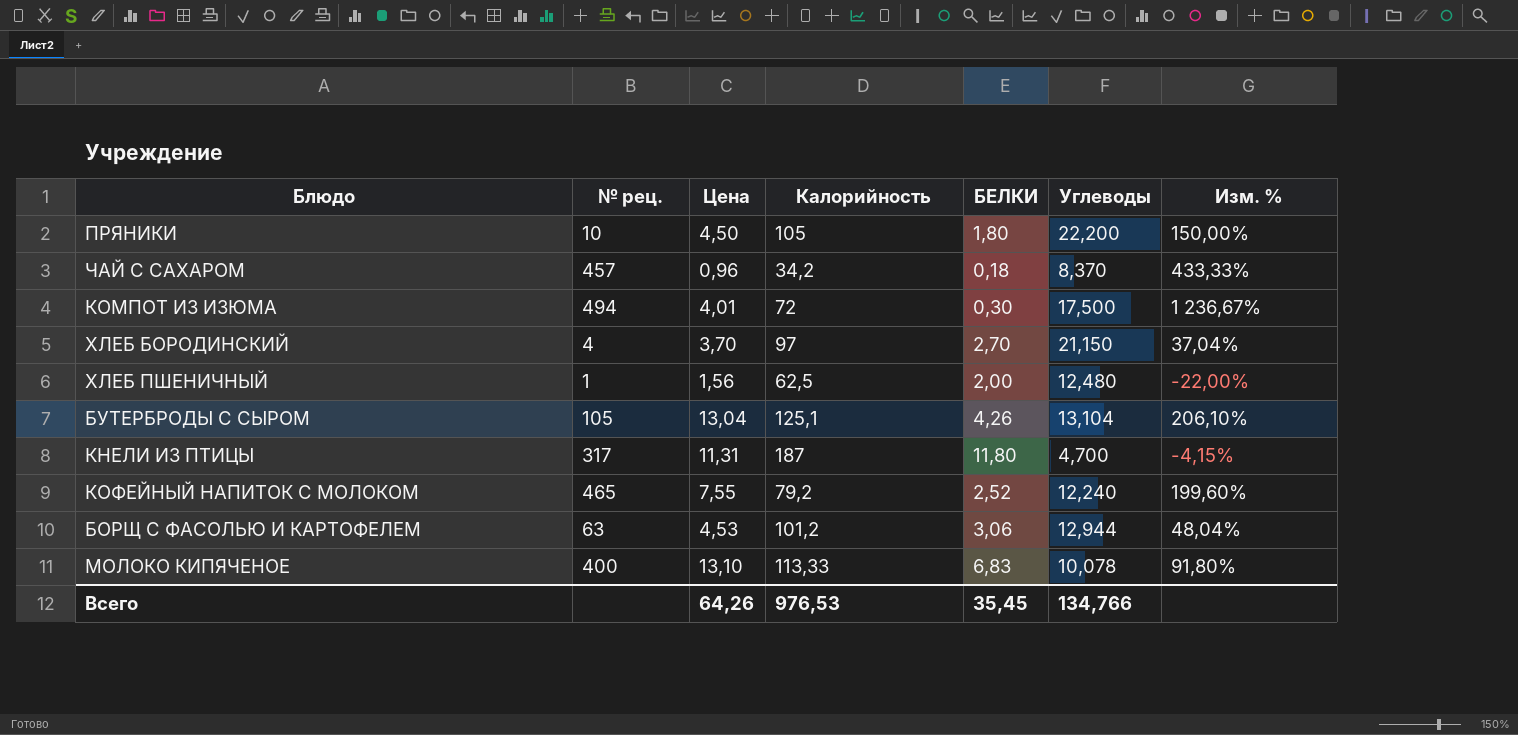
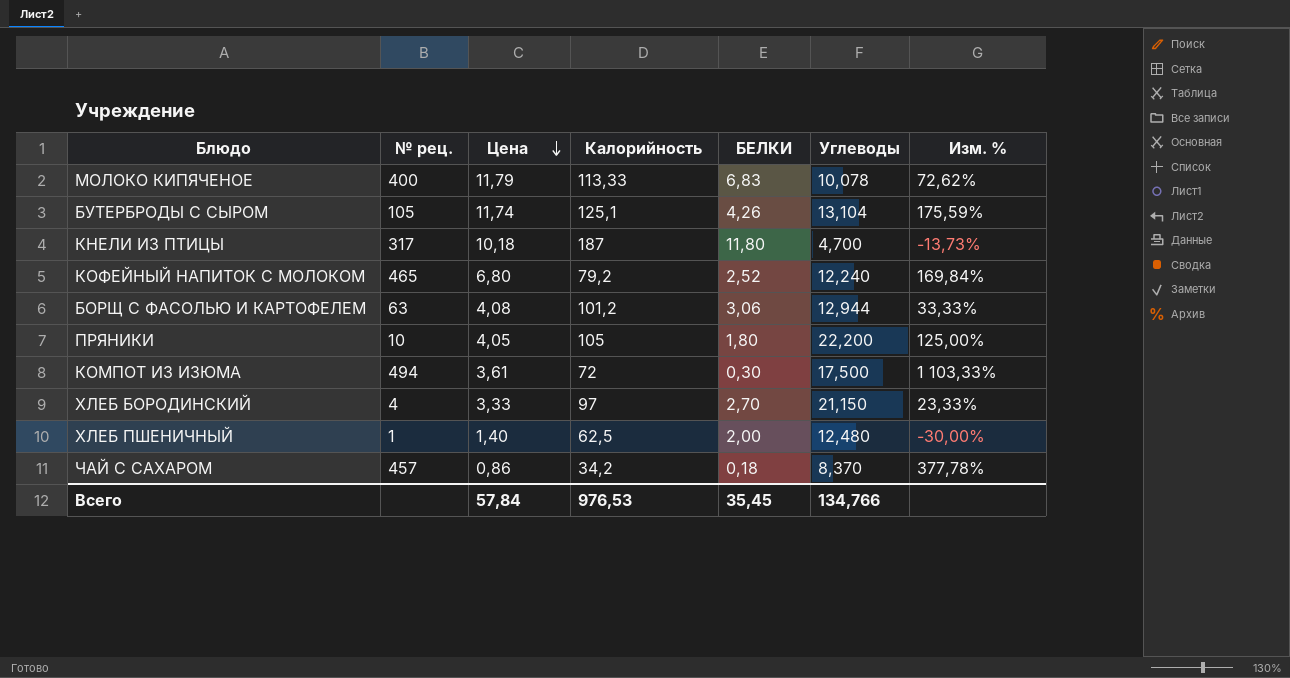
row order: none -> Цена descending
МОЛОКО КИПЯЧЕНОЕ | Цена: 13,10 -> 11,79
МОЛОКО КИПЯЧЕНОЕ | Изм. %: 91,80% -> 72,62%
БУТЕРБРОДЫ С СЫРОМ | Цена: 13,04 -> 11,74
БУТЕРБРОДЫ С СЫРОМ | Изм. %: 206,10% -> 175,59%
КНЕЛИ ИЗ ПТИЦЫ | Цена: 11,31 -> 10,18
КНЕЛИ ИЗ ПТИЦЫ | Изм. %: -4,15% -> -13,73%
КОФЕЙНЫЙ НАПИТОК С МОЛОКОМ | Цена: 7,55 -> 6,80
КОФЕЙНЫЙ НАПИТОК С МОЛОКОМ | Изм. %: 199,60% -> 169,84%
БОРЩ С ФАСОЛЬЮ И КАРТОФЕЛЕМ | Цена: 4,53 -> 4,08
БОРЩ С ФАСОЛЬЮ И КАРТОФЕЛЕМ | Изм. %: 48,04% -> 33,33%
ПРЯНИКИ | Цена: 4,50 -> 4,05
ПРЯНИКИ | Изм. %: 150,00% -> 125,00%
КОМПОТ ИЗ ИЗЮМА | Цена: 4,01 -> 3,61
КОМПОТ ИЗ ИЗЮМА | Изм. %: 1 236,67% -> 1 103,33%
ХЛЕБ БОРОДИНСКИЙ | Цена: 3,70 -> 3,33
ХЛЕБ БОРОДИНСКИЙ | Изм. %: 37,04% -> 23,33%
ХЛЕБ ПШЕНИЧНЫЙ | Цена: 1,56 -> 1,40
ХЛЕБ ПШЕНИЧНЫЙ | Изм. %: -22,00% -> -30,00%
ЧАЙ С САХАРОМ | Цена: 0,96 -> 0,86
ЧАЙ С САХАРОМ | Изм. %: 433,33% -> 377,78%
Всего | Цена: 64,26 -> 57,84

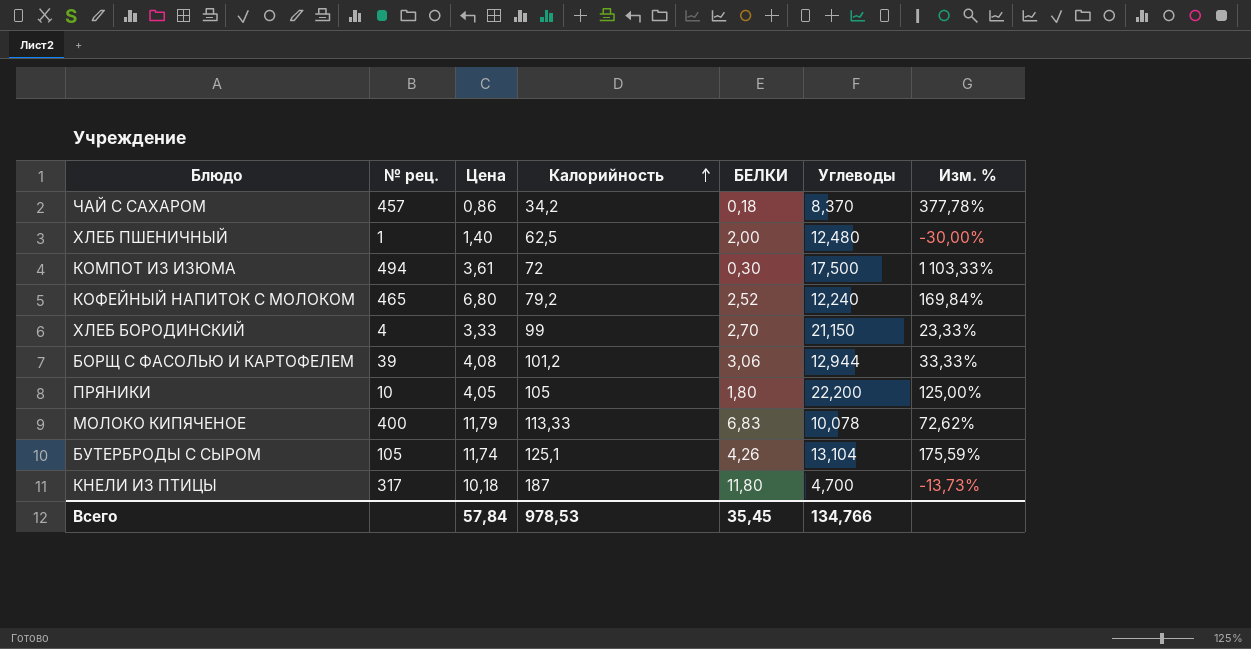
row order: Цена descending -> Калорийность ascending
ХЛЕБ БОРОДИНСКИЙ | Калорийность: 97 -> 99
БОРЩ С ФАСОЛЬЮ И КАРТОФЕЛЕМ | № рец.: 63 -> 39
Всего | Калорийность: 976,53 -> 978,53

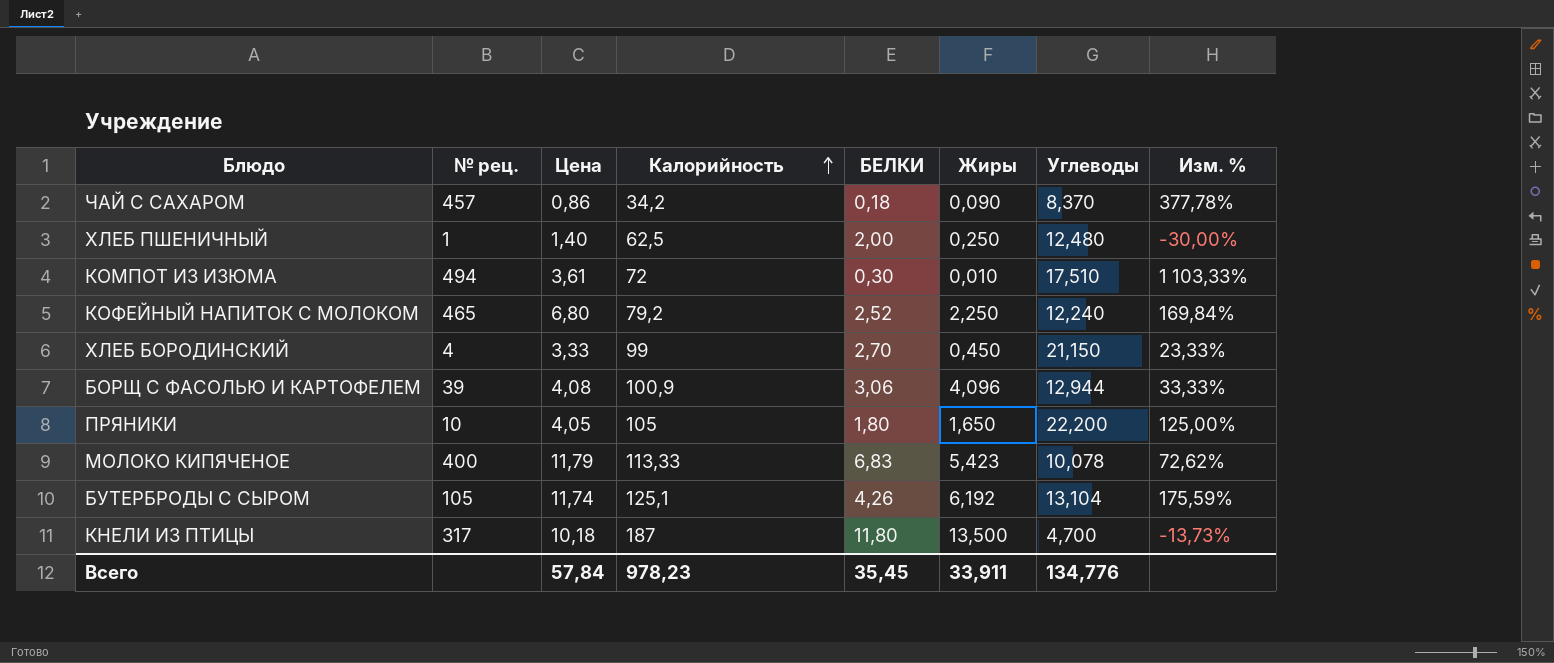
column Жиры | position: none -> 6
КОМПОТ ИЗ ИЗЮМА | Углеводы: 17,500 -> 17,510
БОРЩ С ФАСОЛЬЮ И КАРТОФЕЛЕМ | Калорийность: 101,2 -> 100,9
Всего | Калорийность: 978,53 -> 978,23
Всего | Углеводы: 134,766 -> 134,776

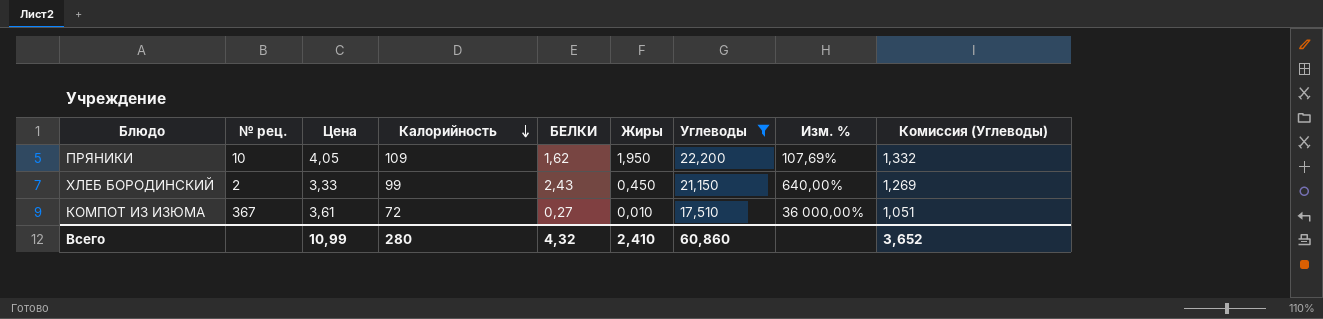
filter: none -> Углеводы >= 17,510
row order: Калорийность ascending -> Калорийность descending
column Изм. % | formula: ([Цена] - [БЕЛКИ]) / [БЕЛКИ] -> ([Цена] - [Жиры]) / [Жиры]
column Комиссия (Углеводы) | formula: none -> [Углеводы] * 0,06
ПРЯНИКИ | Калорийность: 105 -> 109
ПРЯНИКИ | БЕЛКИ: 1,80 -> 1,62
ПРЯНИКИ | Жиры: 1,650 -> 1,950
ХЛЕБ БОРОДИНСКИЙ | № рец.: 4 -> 2
ХЛЕБ БОРОДИНСКИЙ | БЕЛКИ: 2,70 -> 2,43
КОМПОТ ИЗ ИЗЮМА | № рец.: 494 -> 367
КОМПОТ ИЗ ИЗЮМА | БЕЛКИ: 0,30 -> 0,27
Всего | Цена: 57,84 -> 10,99
Всего | Калорийность: 978,23 -> 280
Всего | БЕЛКИ: 35,45 -> 4,32
Всего | Жиры: 33,911 -> 2,410
Всего | Углеводы: 134,776 -> 60,860

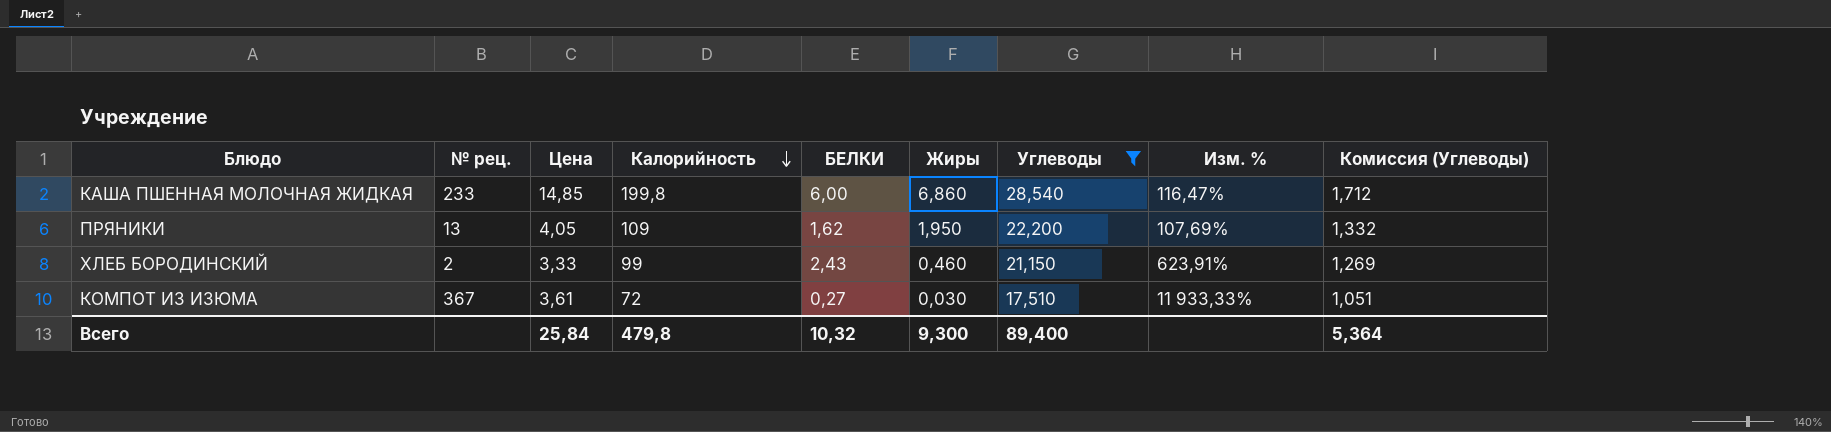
row КАША ПШЕННАЯ МОЛОЧНАЯ ЖИДКАЯ: none -> 233 | 14,85 | 199,8 | 6,00 | 6,860 | 28,540 | 116,47% | 1,712
ПРЯНИКИ | № рец.: 10 -> 13
ХЛЕБ БОРОДИНСКИЙ | Жиры: 0,450 -> 0,460
ХЛЕБ БОРОДИНСКИЙ | Изм. %: 640,00% -> 623,91%
КОМПОТ ИЗ ИЗЮМА | Жиры: 0,010 -> 0,030
КОМПОТ ИЗ ИЗЮМА | Изм. %: 36 000,00% -> 11 933,33%
Всего | Цена: 10,99 -> 25,84
Всего | Калорийность: 280 -> 479,8
Всего | БЕЛКИ: 4,32 -> 10,32
Всего | Жиры: 2,410 -> 9,300
Всего | Углеводы: 60,860 -> 89,400
Всего | Комиссия (Углеводы): 3,652 -> 5,364

